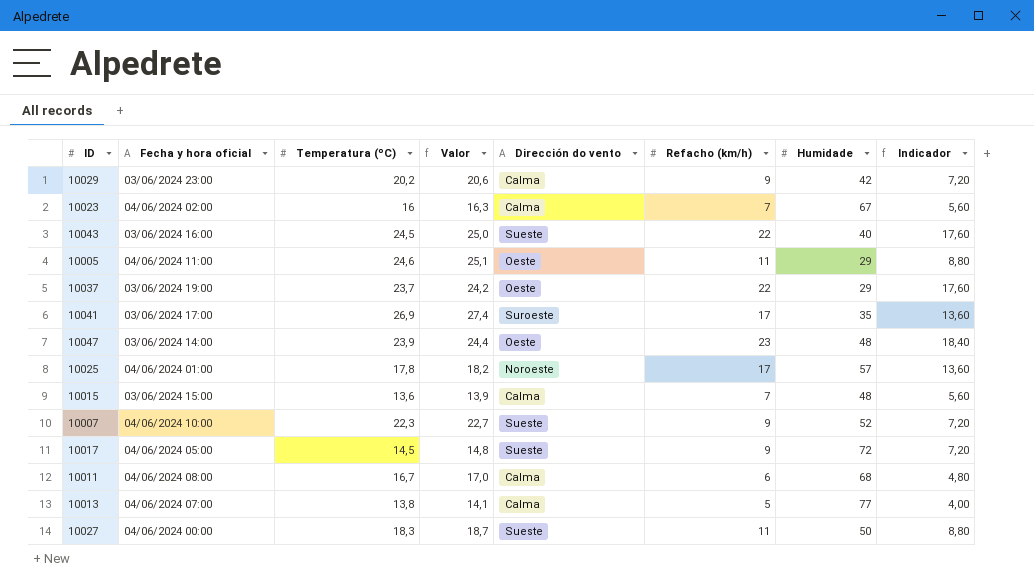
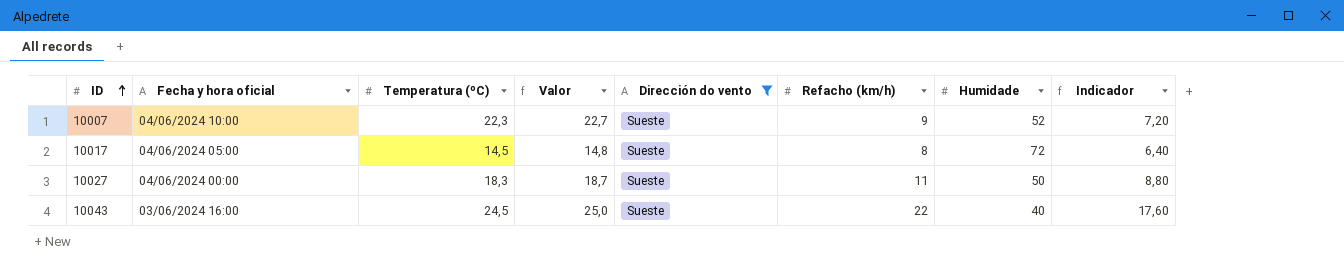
filter: none -> Dirección do vento = Sueste
row order: none -> ID ascending
10017 | Refacho (km/h): 9 -> 8
10017 | Indicador: 7,20 -> 6,40

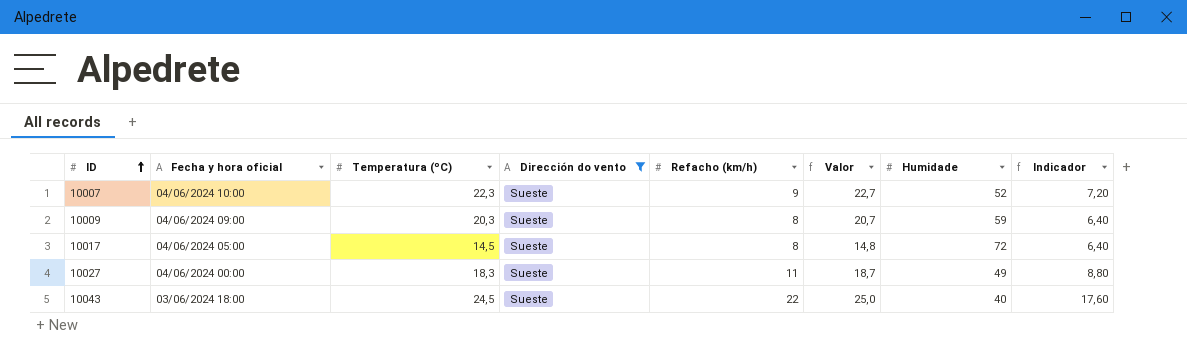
column Valor | position: 4 -> 6
row 10009: none -> 04/06/2024 09:00 | 20,3 | Sueste | 8 | 20,7 | 59 | 6,40
10027 | Humidade: 50 -> 49
10043 | Fecha y hora oficial: 03/06/2024 16:00 -> 03/06/2024 18:00

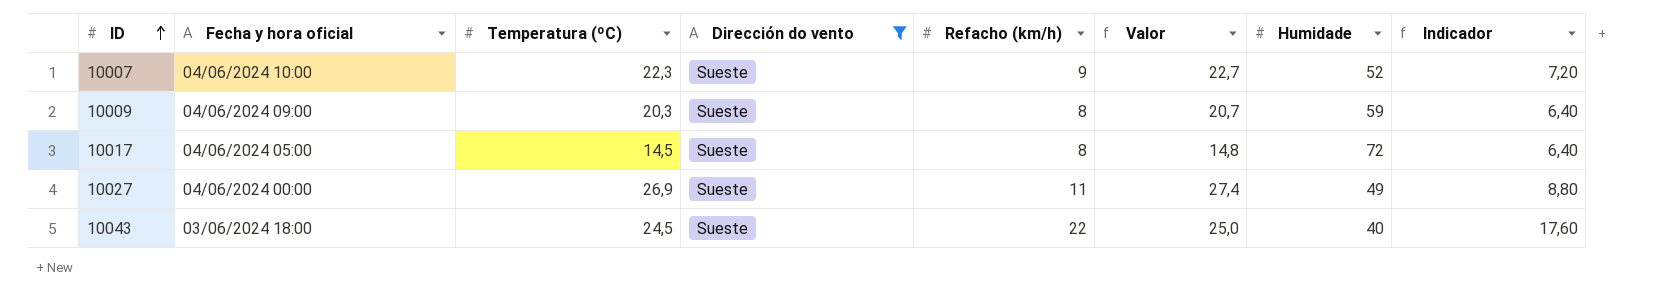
10027 | Temperatura (ºC): 18,3 -> 26,9
10027 | Valor: 18,7 -> 27,4

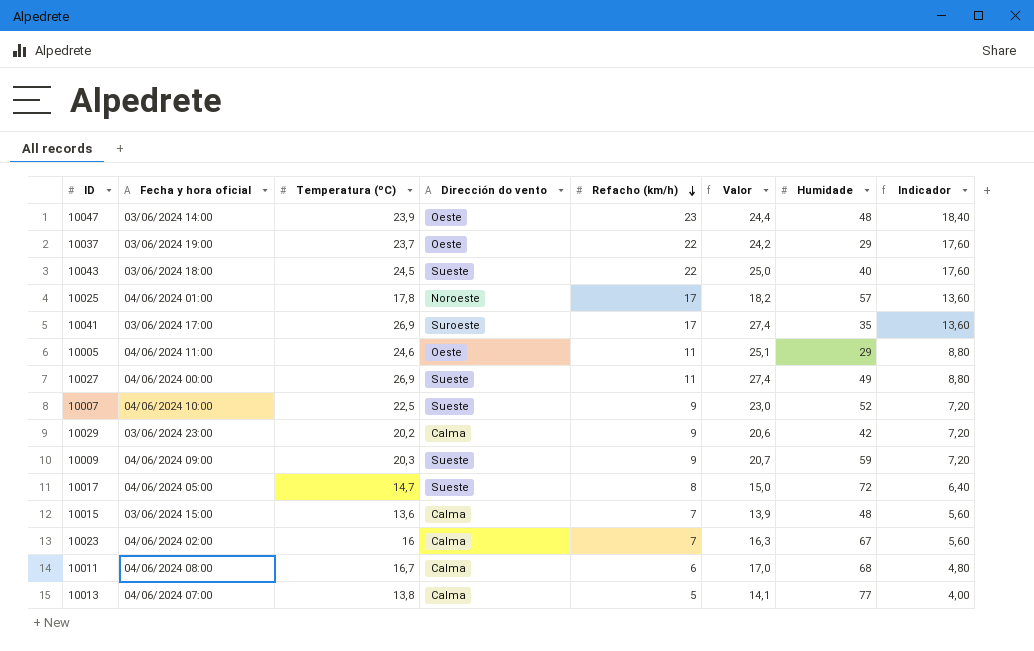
filter: Dirección do vento = Sueste -> none
row order: ID ascending -> Refacho (km/h) descending
10007 | Temperatura (ºC): 22,3 -> 22,5
10007 | Valor: 22,7 -> 23,0
10009 | Refacho (km/h): 8 -> 9
10009 | Indicador: 6,40 -> 7,20
10017 | Temperatura (ºC): 14,5 -> 14,7
10017 | Valor: 14,8 -> 15,0

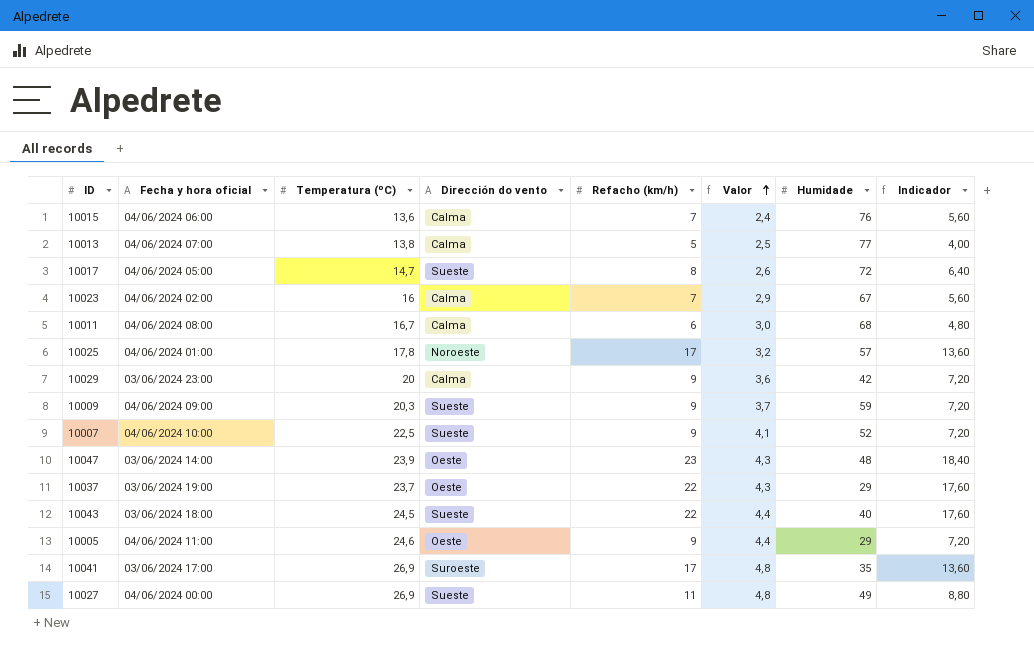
row order: Refacho (km/h) descending -> Valor ascending
column Valor | formula: [Temperatura (ºC)] * 1,02 -> [Temperatura (ºC)] * 0,18
10015 | Fecha y hora oficial: 03/06/2024 15:00 -> 04/06/2024 06:00
10015 | Humidade: 48 -> 76
10029 | Temperatura (ºC): 20,2 -> 20
10005 | Refacho (km/h): 11 -> 9
10005 | Indicador: 8,80 -> 7,20

